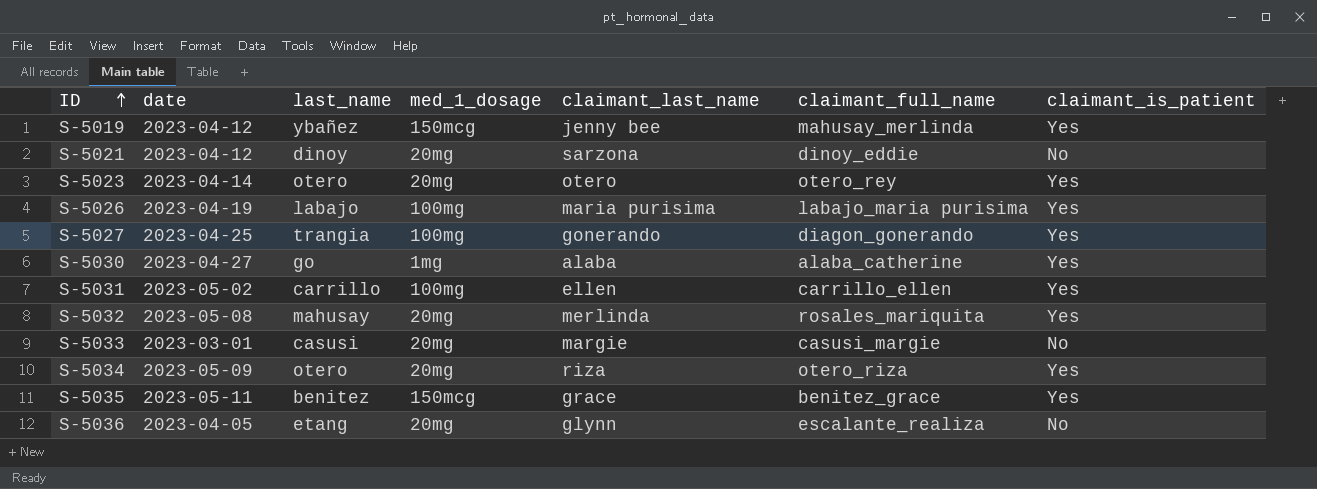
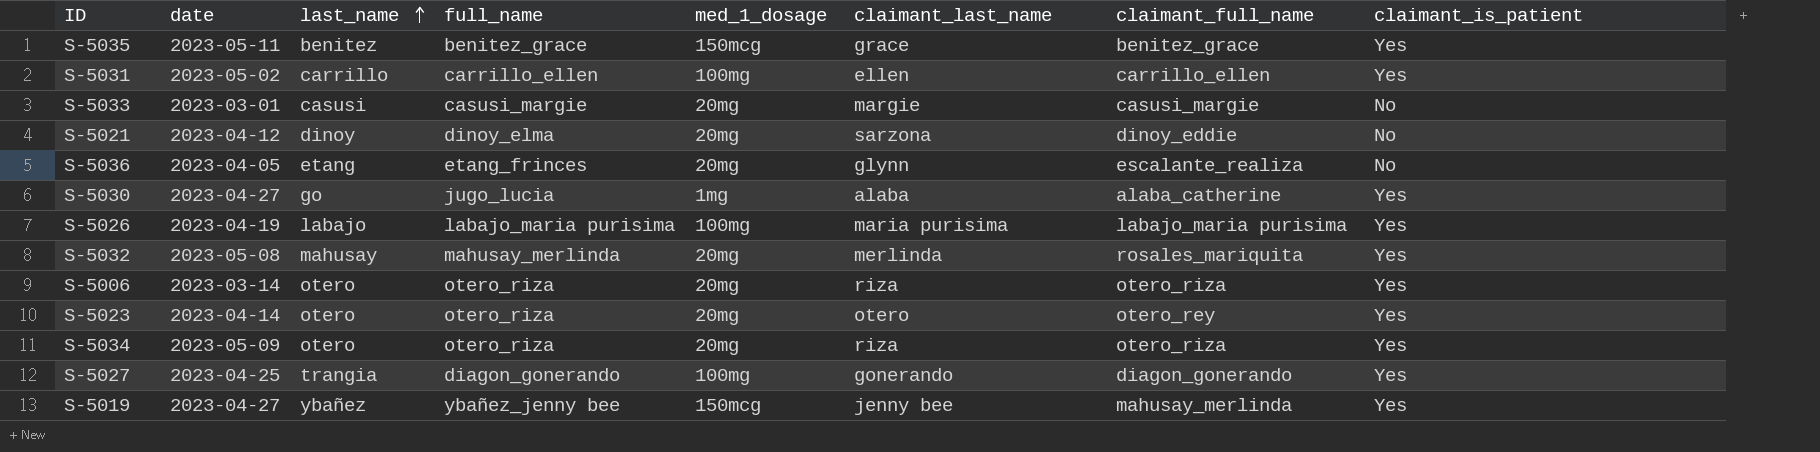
row order: ID ascending -> last_name ascending
column full_name | position: none -> 4
row S-5006: none -> 2023-03-14 | otero | otero_riza | 20mg | riza | otero_riza | Yes
S-5019 | date: 2023-04-12 -> 2023-04-27

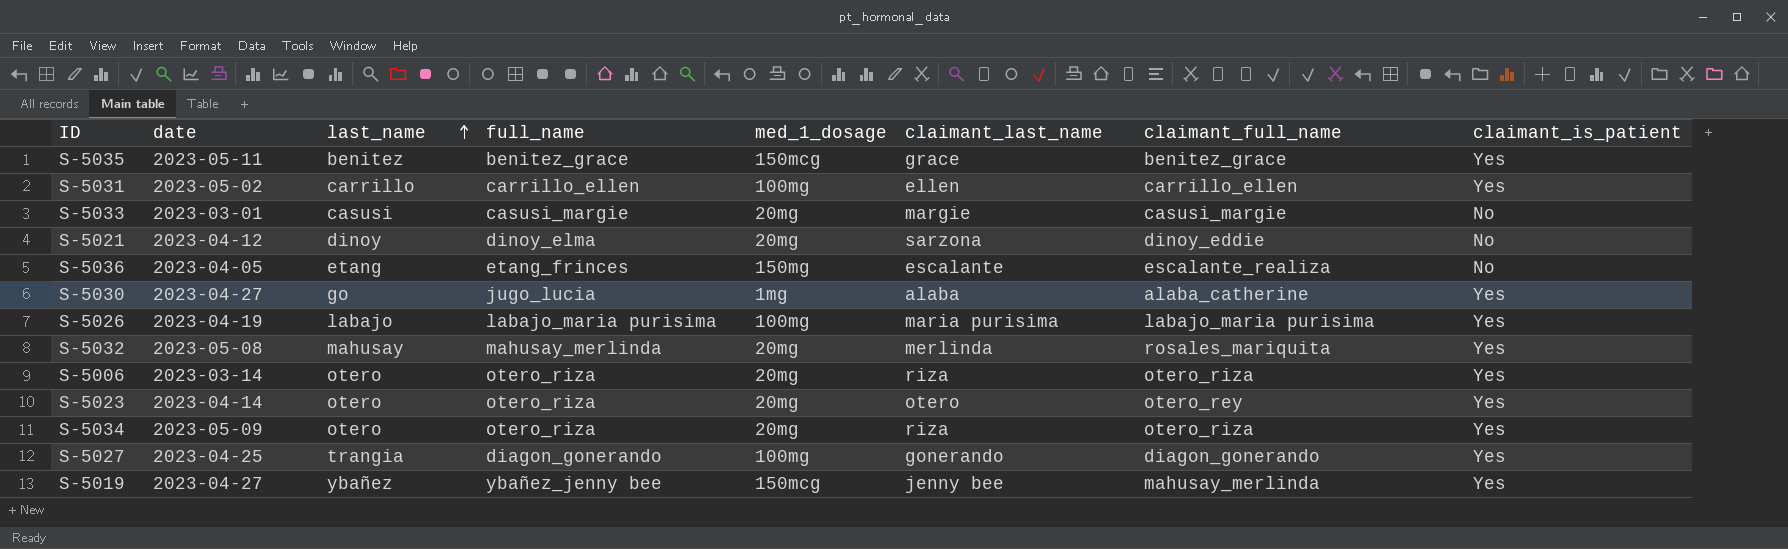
S-5036 | med_1_dosage: 20mg -> 150mg
S-5036 | claimant_last_name: glynn -> escalante

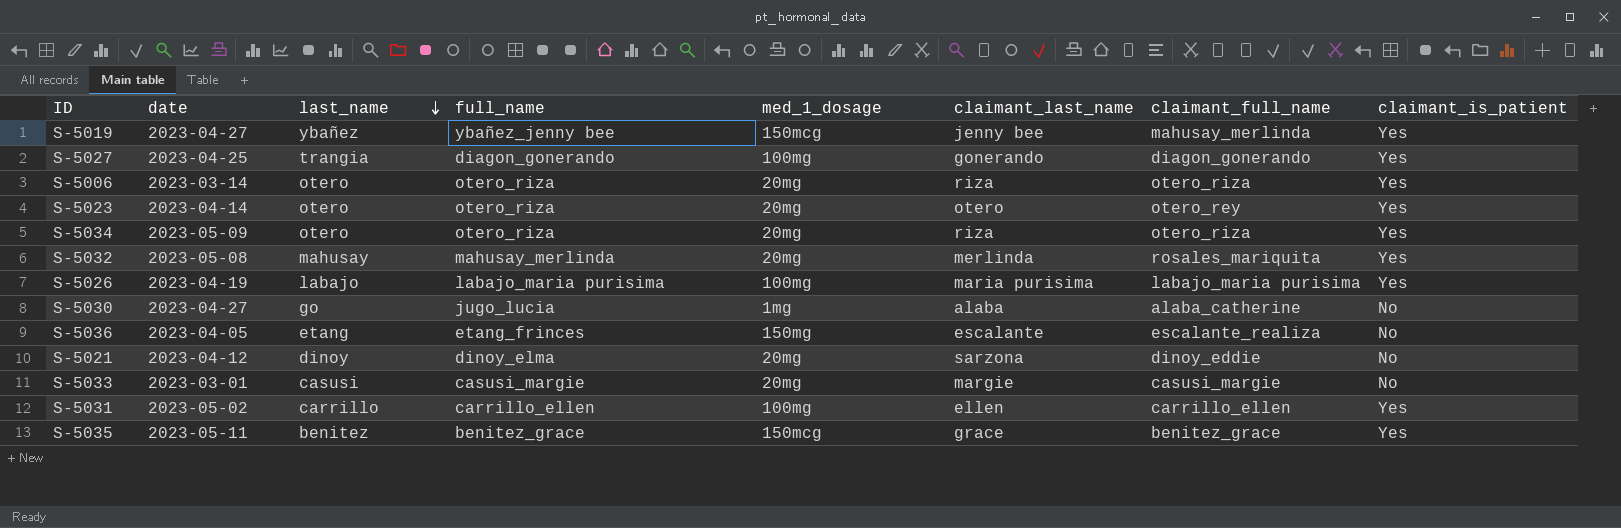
row order: last_name ascending -> last_name descending
S-5030 | claimant_is_patient: Yes -> No

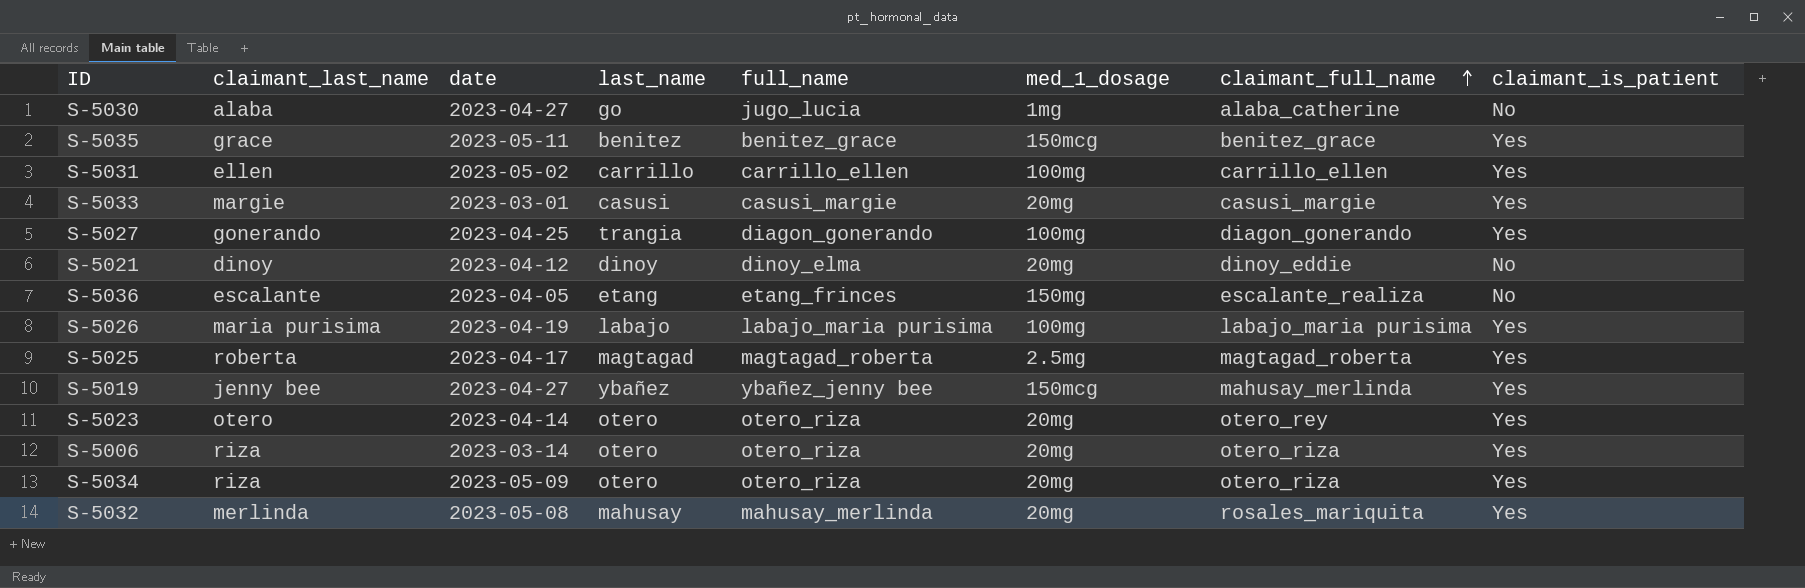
row order: last_name descending -> claimant_full_name ascending
column claimant_last_name | position: 6 -> 2
S-5033 | claimant_is_patient: No -> Yes
S-5021 | claimant_last_name: sarzona -> dinoy
row S-5025: none -> roberta | 2023-04-17 | magtagad | magtagad_roberta | 2.5mg | magtagad_roberta | Yes

